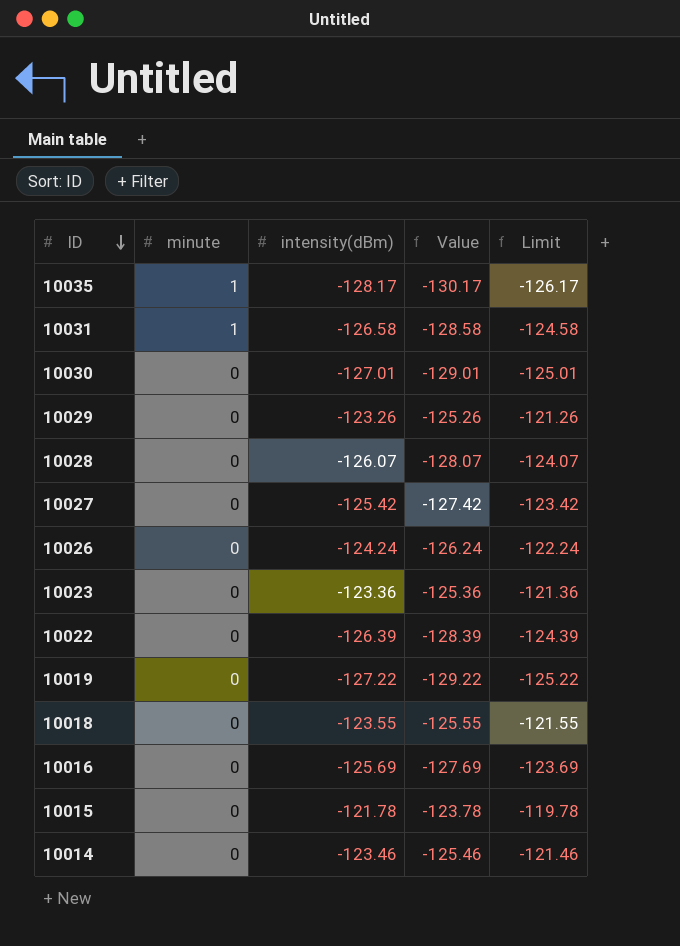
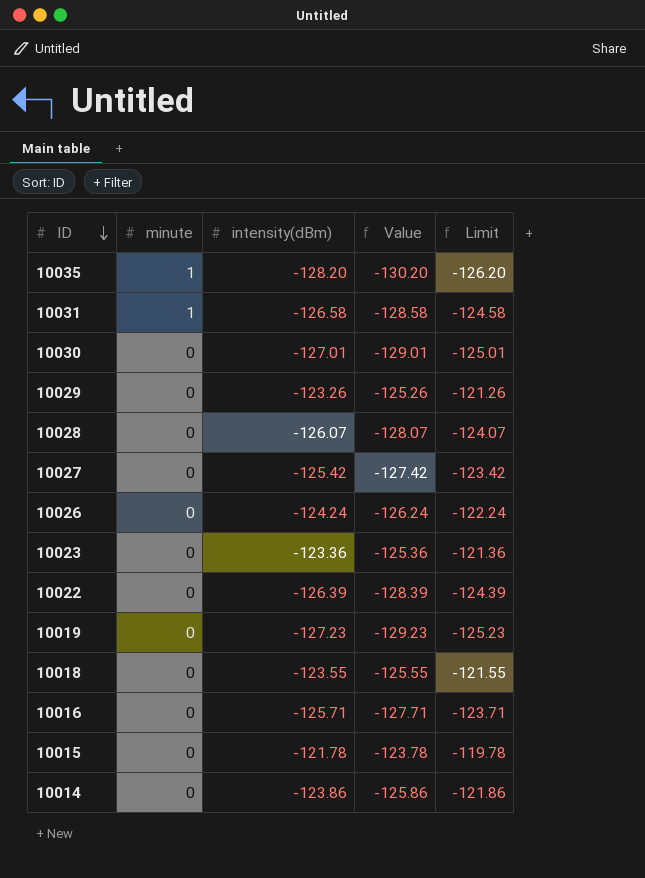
10035 | intensity(dBm): -128.17 -> -128.20
10035 | Value: -130.17 -> -130.20
10035 | Limit: -126.17 -> -126.20
10019 | intensity(dBm): -127.22 -> -127.23
10019 | Value: -129.22 -> -129.23
10019 | Limit: -125.22 -> -125.23
10016 | intensity(dBm): -125.69 -> -125.71
10016 | Value: -127.69 -> -127.71
10016 | Limit: -123.69 -> -123.71
10014 | intensity(dBm): -123.46 -> -123.86
10014 | Value: -125.46 -> -125.86
10014 | Limit: -121.46 -> -121.86

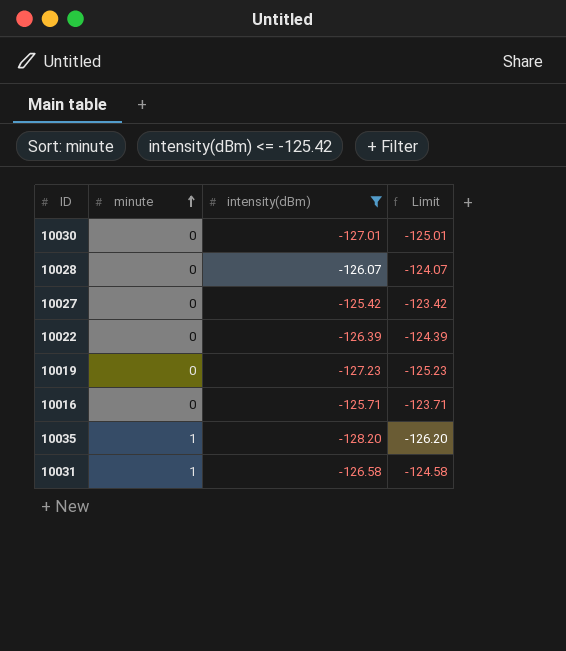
filter: none -> intensity(dBm) <= -125.42
row order: ID descending -> minute ascending
column Value | formula: [intensity(dBm)] - 2 -> none

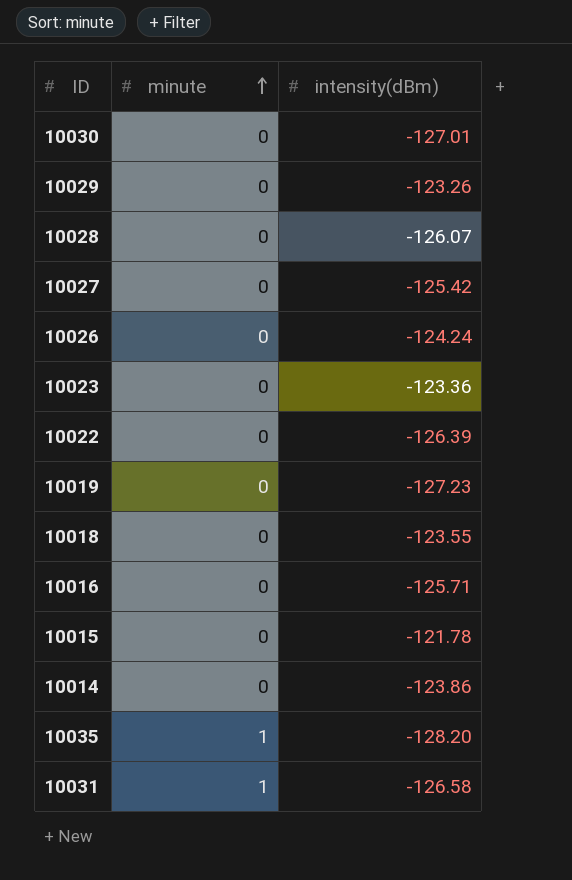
filter: intensity(dBm) <= -125.42 -> none
column Limit | formula: [intensity(dBm)] + 2 -> none

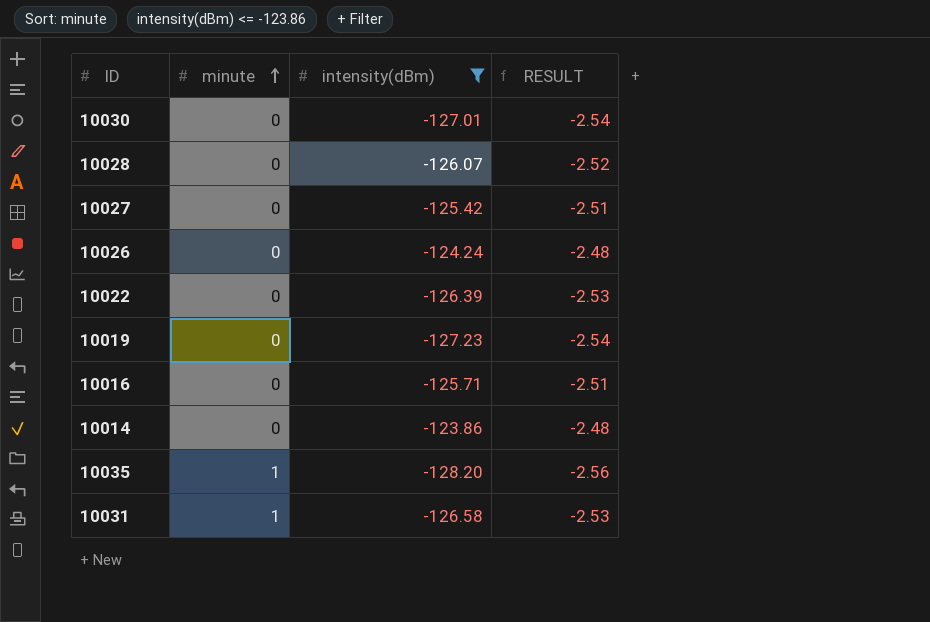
filter: none -> intensity(dBm) <= -123.86
column RESULT | formula: none -> [intensity(dBm)] * 0.02

